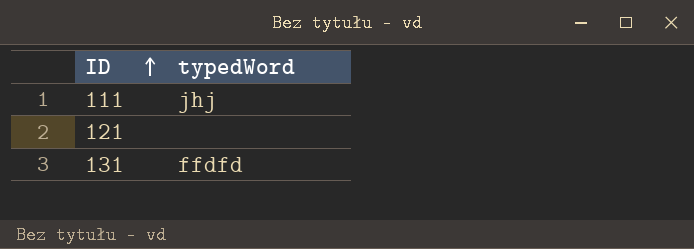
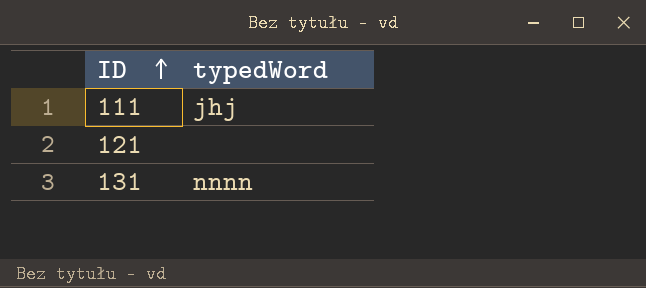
131 | typedWord: ffdfd -> nnnn

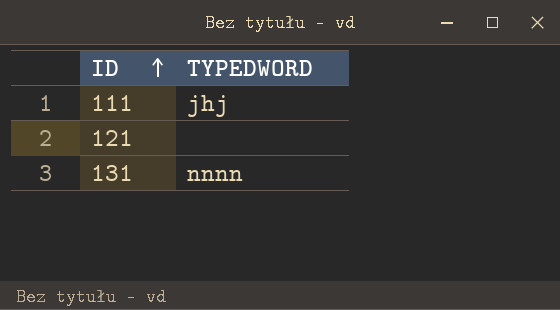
column name: typedWord -> TYPEDWORD

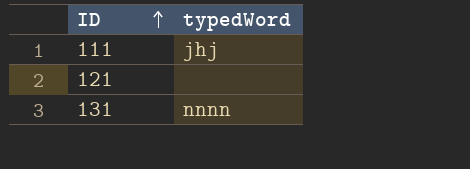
column name: TYPEDWORD -> typedWord

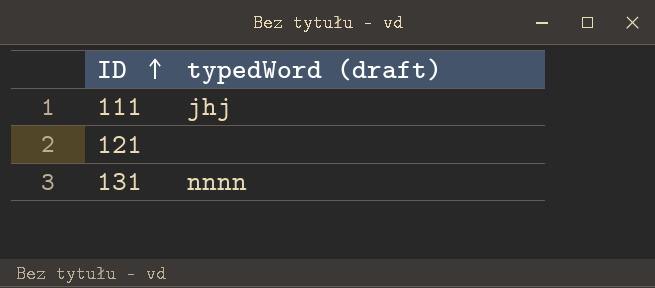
column name: typedWord -> typedWord (draft)

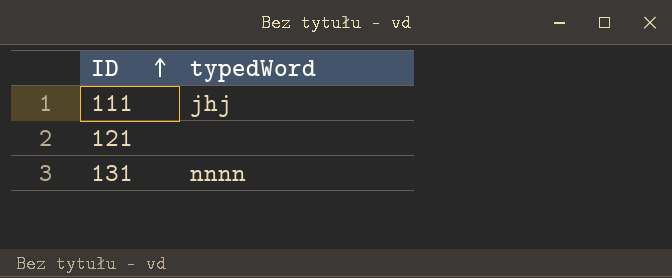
column name: typedWord (draft) -> typedWord

